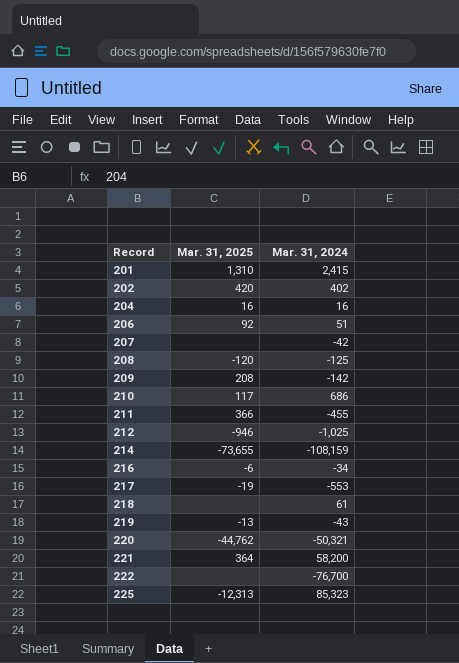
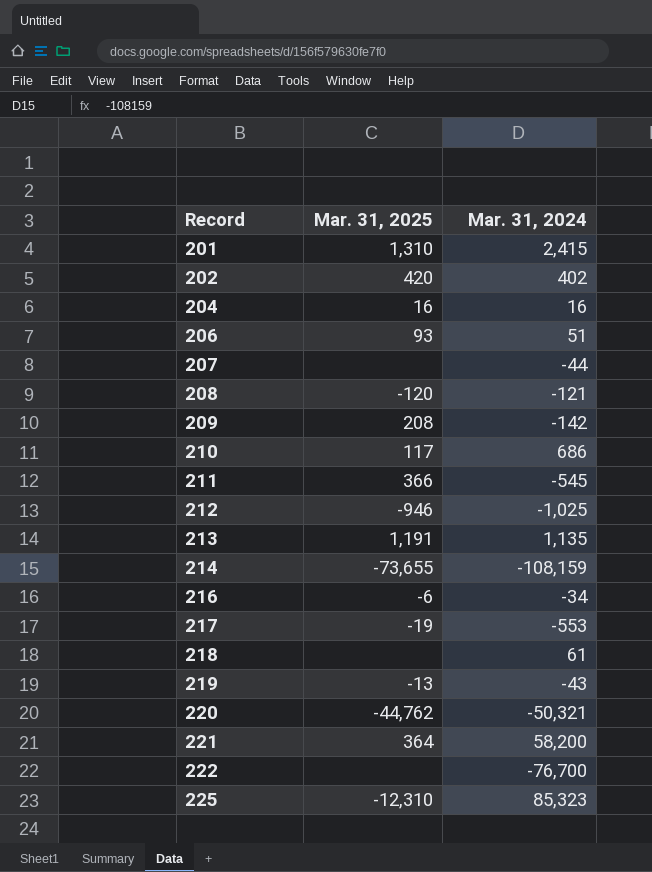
206 | Mar. 31, 2025: 92 -> 93
207 | Mar. 31, 2024: -42 -> -44
208 | Mar. 31, 2024: -125 -> -121
211 | Mar. 31, 2024: -455 -> -545
row 213: none -> 1,191 | 1,135
225 | Mar. 31, 2025: -12,313 -> -12,310

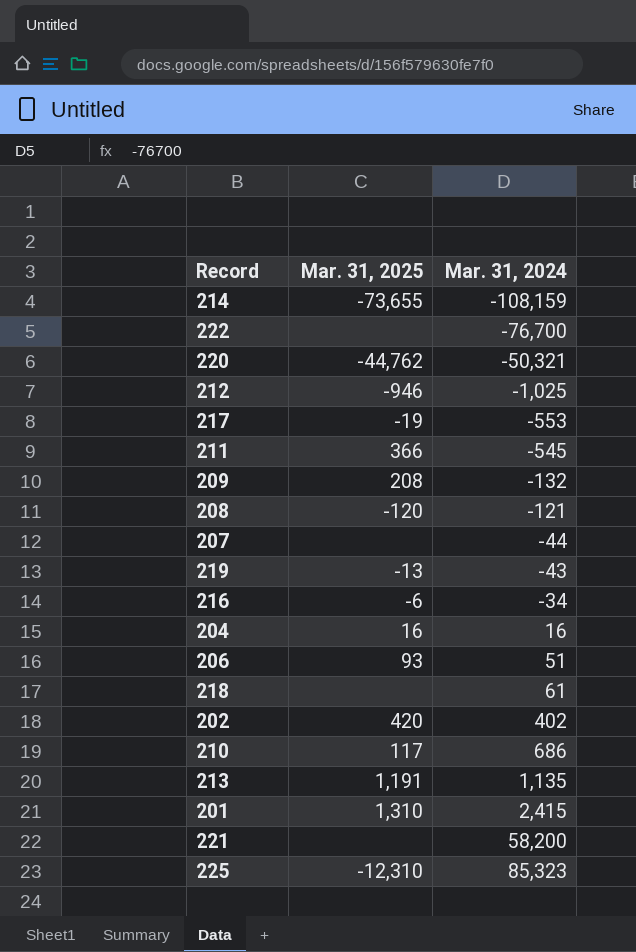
row order: Record ascending -> Mar. 31, 2024 ascending
209 | Mar. 31, 2024: -142 -> -132
221 | Mar. 31, 2025: 364 -> none

